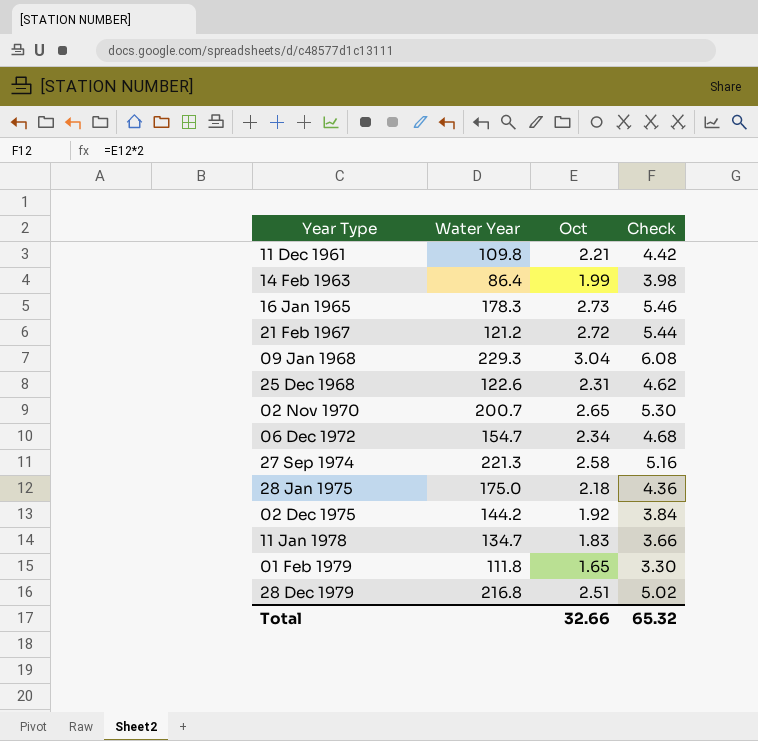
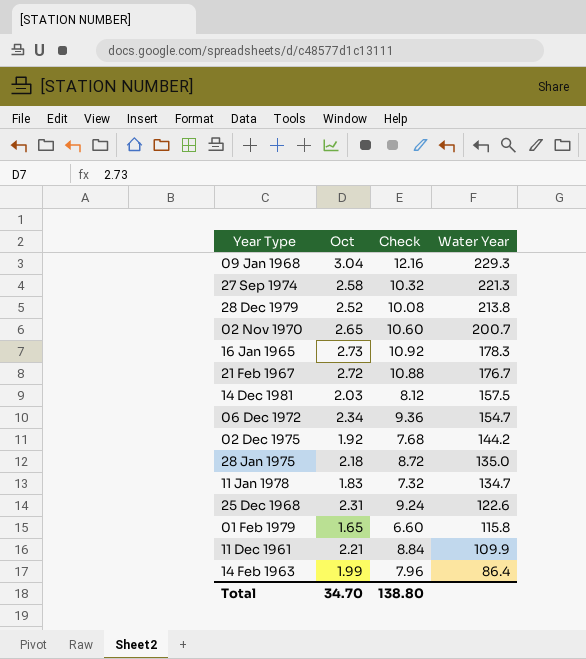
row order: Year Type ascending -> Water Year descending
column Check | formula: [Oct] * 2 -> [Oct] * 4
column Water Year | position: 2 -> 4
28 Dec 1979 | Oct: 2.51 -> 2.52
28 Dec 1979 | Water Year: 216.8 -> 213.8
21 Feb 1967 | Water Year: 121.2 -> 176.7
row 14 Dec 1981: none -> 2.03 | 8.12 | 157.5
28 Jan 1975 | Water Year: 175.0 -> 135.0
01 Feb 1979 | Water Year: 111.8 -> 115.8
11 Dec 1961 | Water Year: 109.8 -> 109.9
Total | Oct: 32.66 -> 34.70
Total | Check: 65.32 -> 138.80

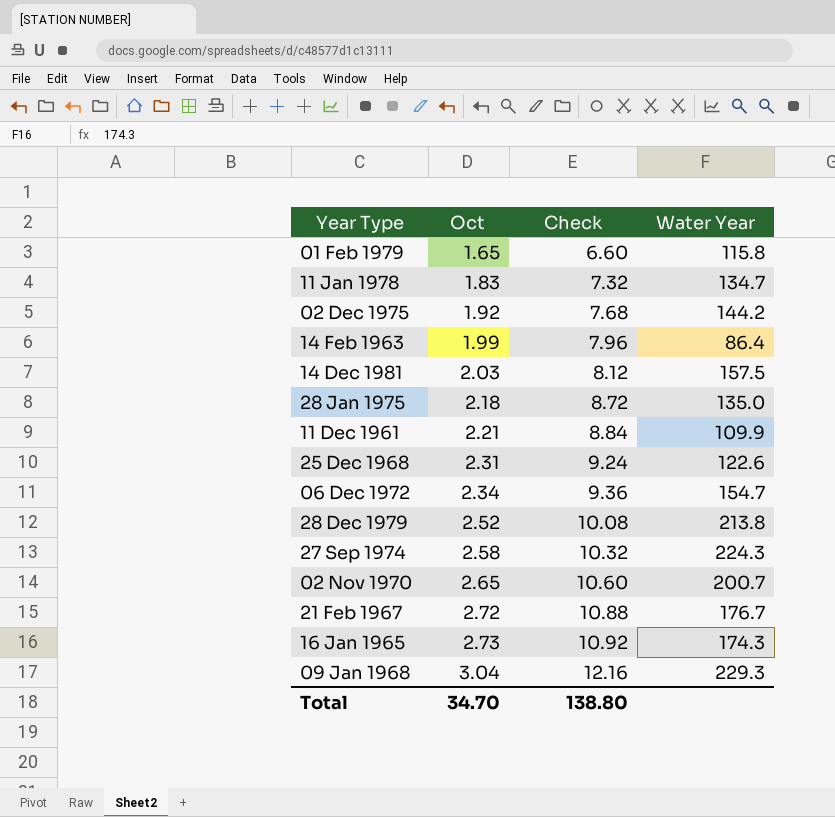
row order: Water Year descending -> Oct ascending
27 Sep 1974 | Water Year: 221.3 -> 224.3
16 Jan 1965 | Water Year: 178.3 -> 174.3

